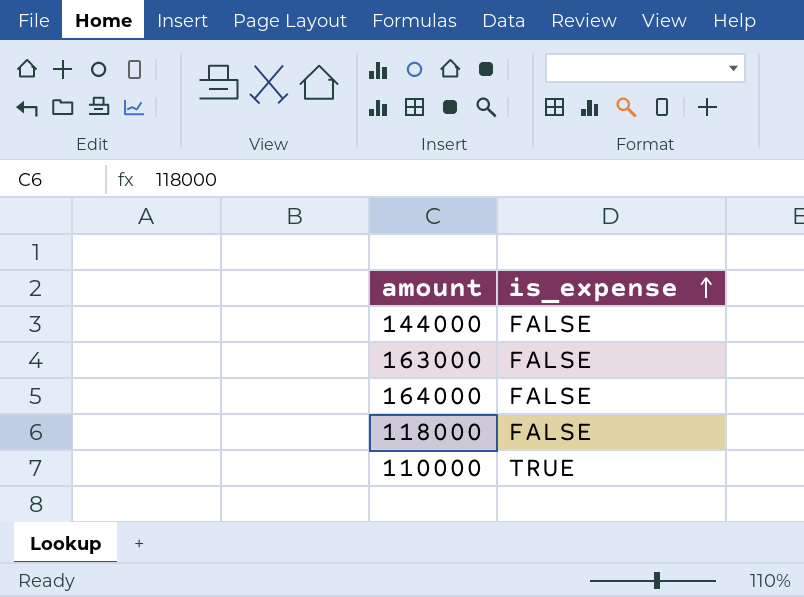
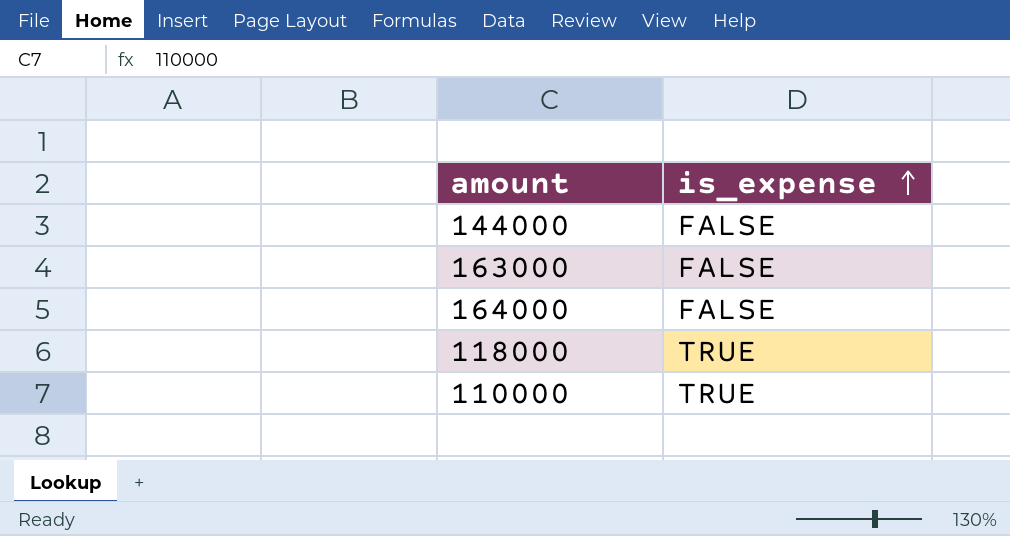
118000 | is_expense: FALSE -> TRUE

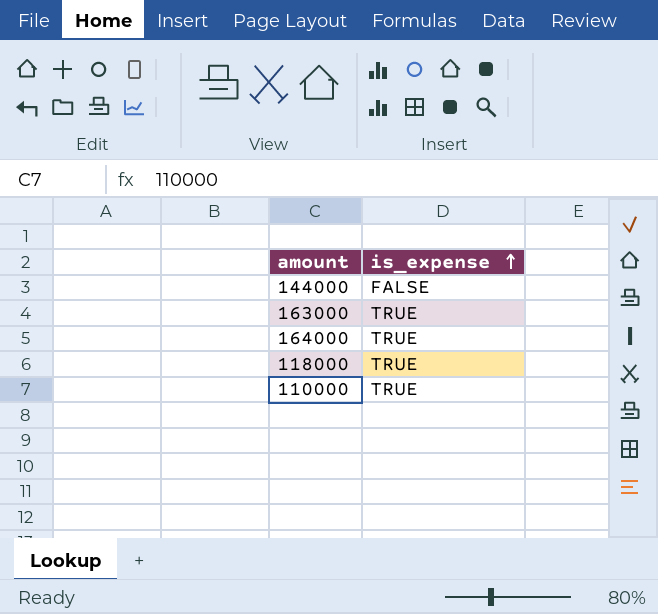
163000 | is_expense: FALSE -> TRUE
164000 | is_expense: FALSE -> TRUE

